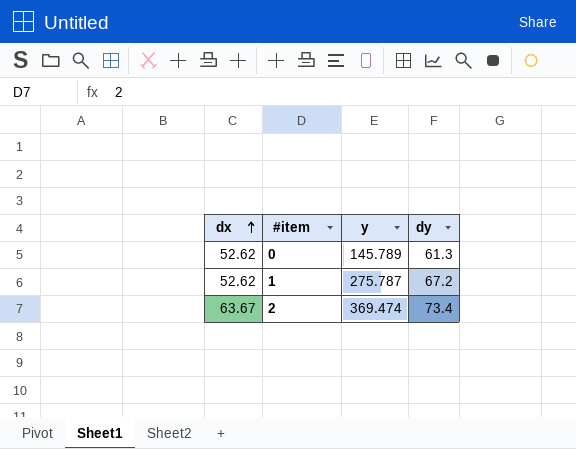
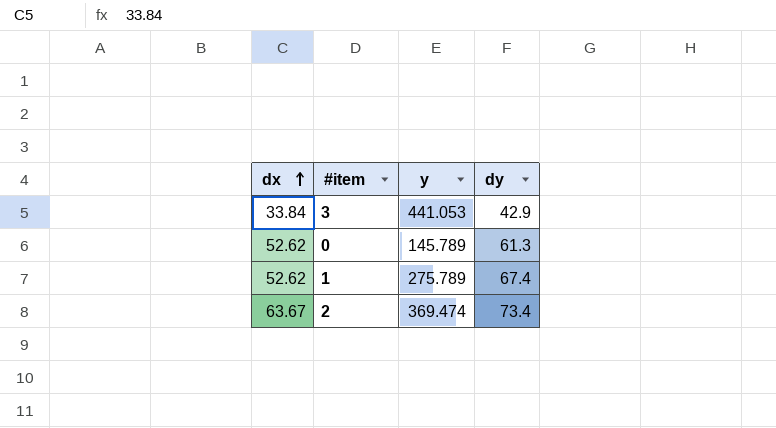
row 3: none -> 33.84 | 441.053 | 42.9
1 | y: 275.787 -> 275.789
1 | dy: 67.2 -> 67.4

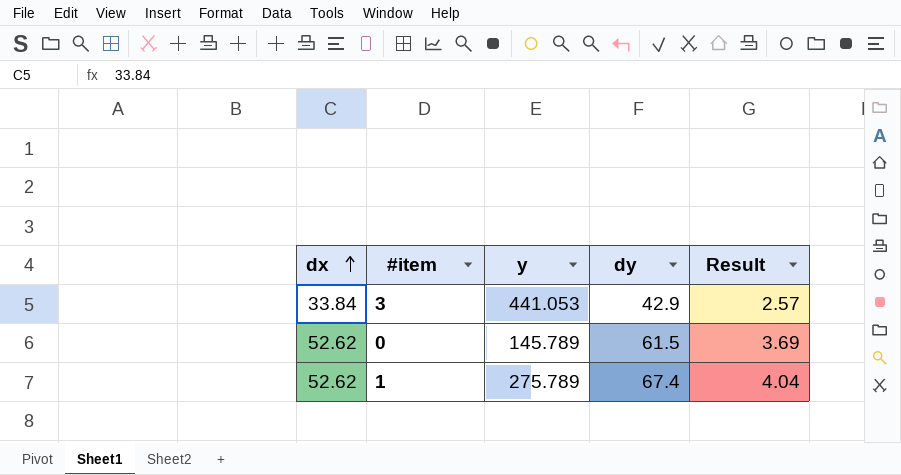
column Result | formula: none -> [dy] * 0.06
row 2: 63.67 | 369.474 | 73.4 -> none
0 | dy: 61.3 -> 61.5

